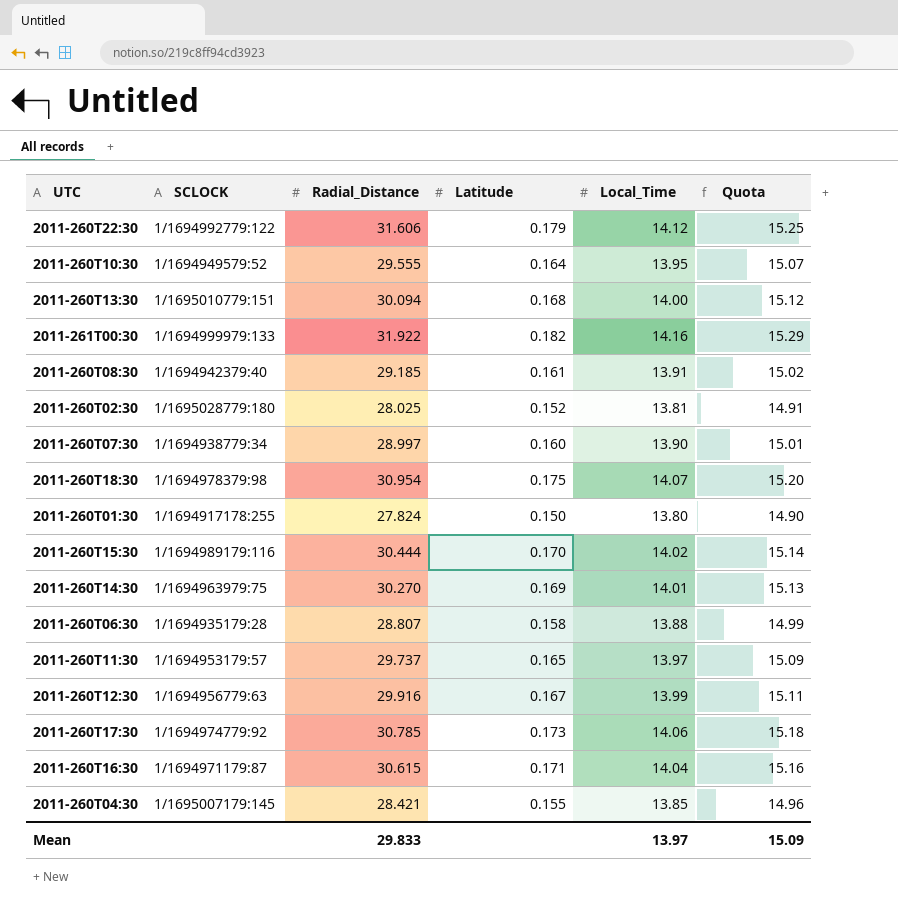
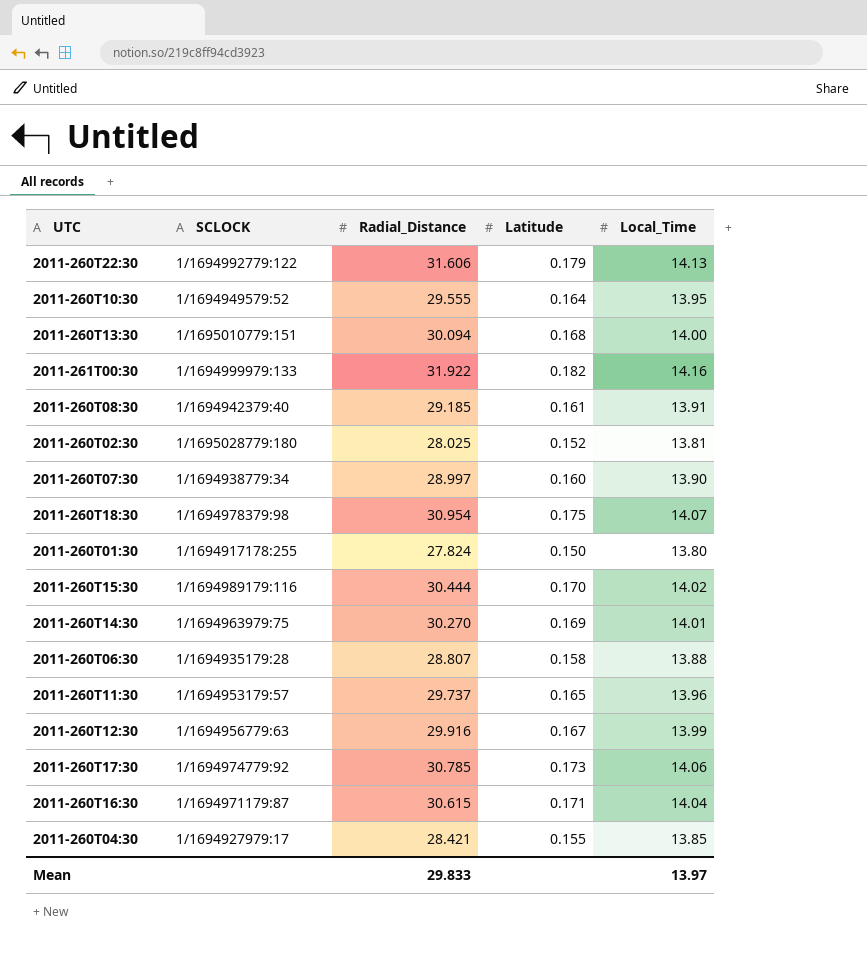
column Quota | formula: [Local_Time] * 1.08 -> none
2011-260T22:30 | Local_Time: 14.12 -> 14.13
2011-260T11:30 | Local_Time: 13.97 -> 13.96
2011-260T04:30 | SCLOCK: 1/1695007179:145 -> 1/1694927979:17

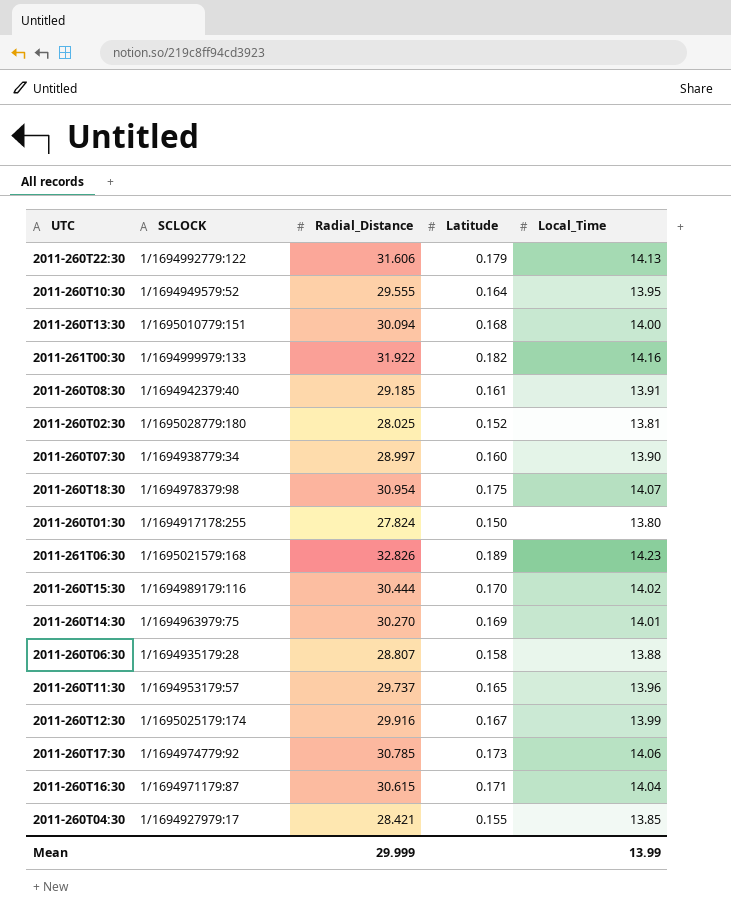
row 2011-261T06:30: none -> 1/1695021579:168 | 32.826 | 0.189 | 14.23
2011-260T12:30 | SCLOCK: 1/1694956779:63 -> 1/1695025179:174
Mean | Radial_Distance: 29.833 -> 29.999
Mean | Local_Time: 13.97 -> 13.99

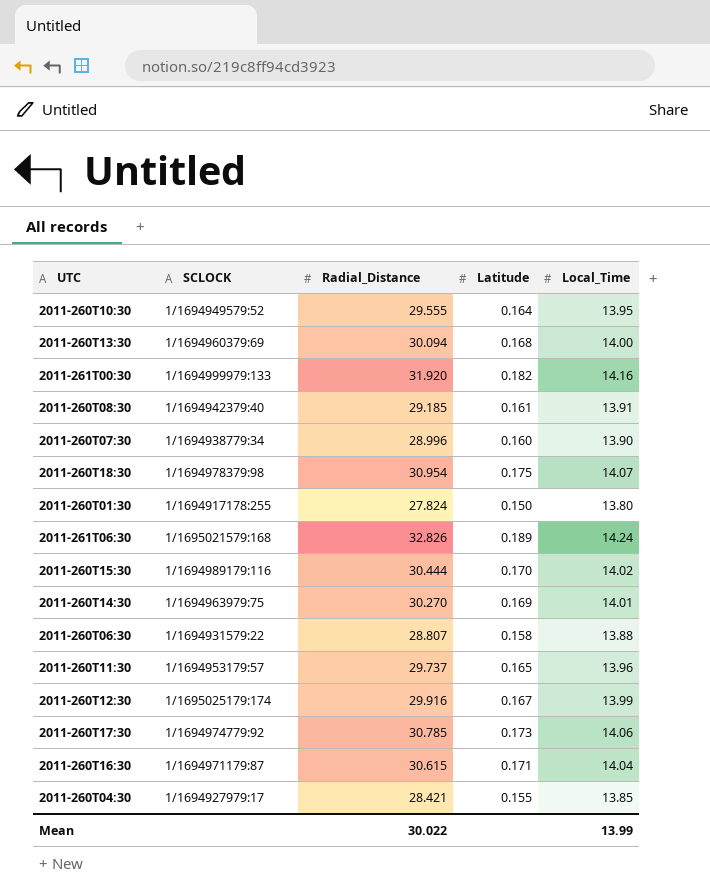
row 2011-260T22:30: 1/1694992779:122 | 31.606 | 0.179 | 14.13 -> none
row 2011-260T02:30: 1/1695028779:180 | 28.025 | 0.152 | 13.81 -> none
2011-260T13:30 | SCLOCK: 1/1695010779:151 -> 1/1694960379:69
2011-261T00:30 | Radial_Distance: 31.922 -> 31.920
2011-260T07:30 | Radial_Distance: 28.997 -> 28.996
2011-261T06:30 | Local_Time: 14.23 -> 14.24
2011-260T06:30 | SCLOCK: 1/1694935179:28 -> 1/1694931579:22
Mean | Radial_Distance: 29.999 -> 30.022

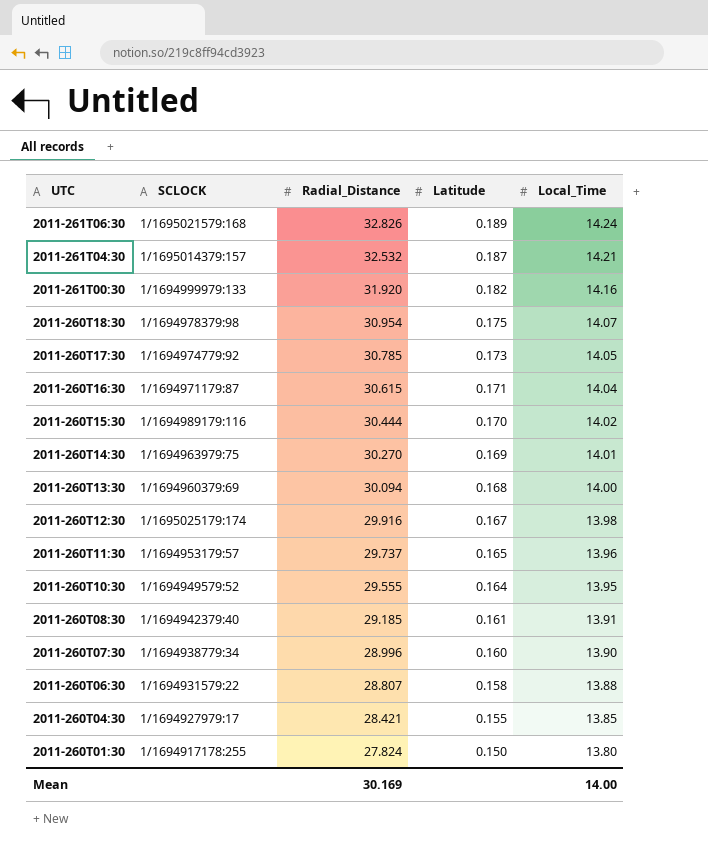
row order: none -> UTC descending
row 2011-261T04:30: none -> 1/1695014379:157 | 32.532 | 0.187 | 14.21
2011-260T17:30 | Local_Time: 14.06 -> 14.05
2011-260T12:30 | Local_Time: 13.99 -> 13.98
Mean | Radial_Distance: 30.022 -> 30.169
Mean | Local_Time: 13.99 -> 14.00

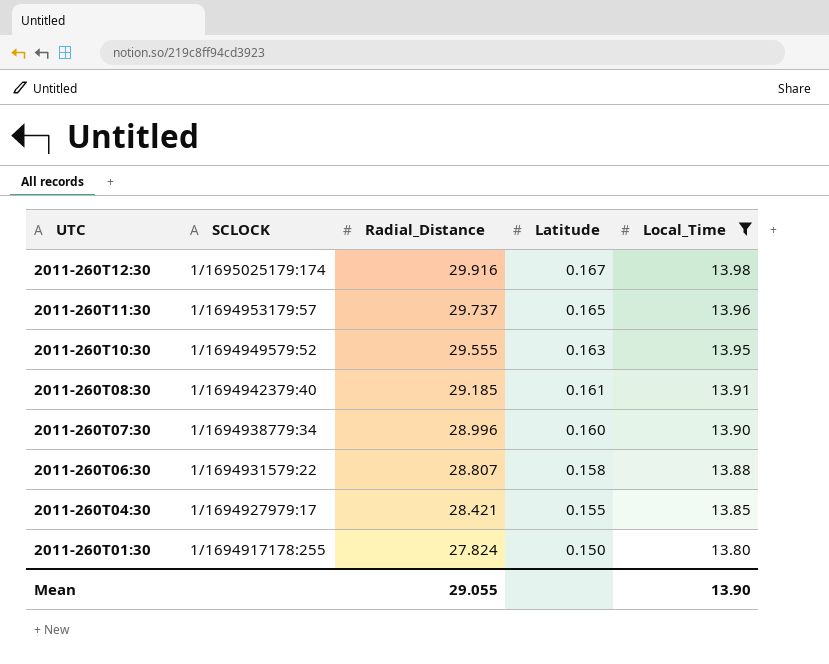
filter: none -> Local_Time <= 13.98
2011-260T10:30 | Latitude: 0.164 -> 0.163
Mean | Radial_Distance: 30.169 -> 29.055
Mean | Local_Time: 14.00 -> 13.90

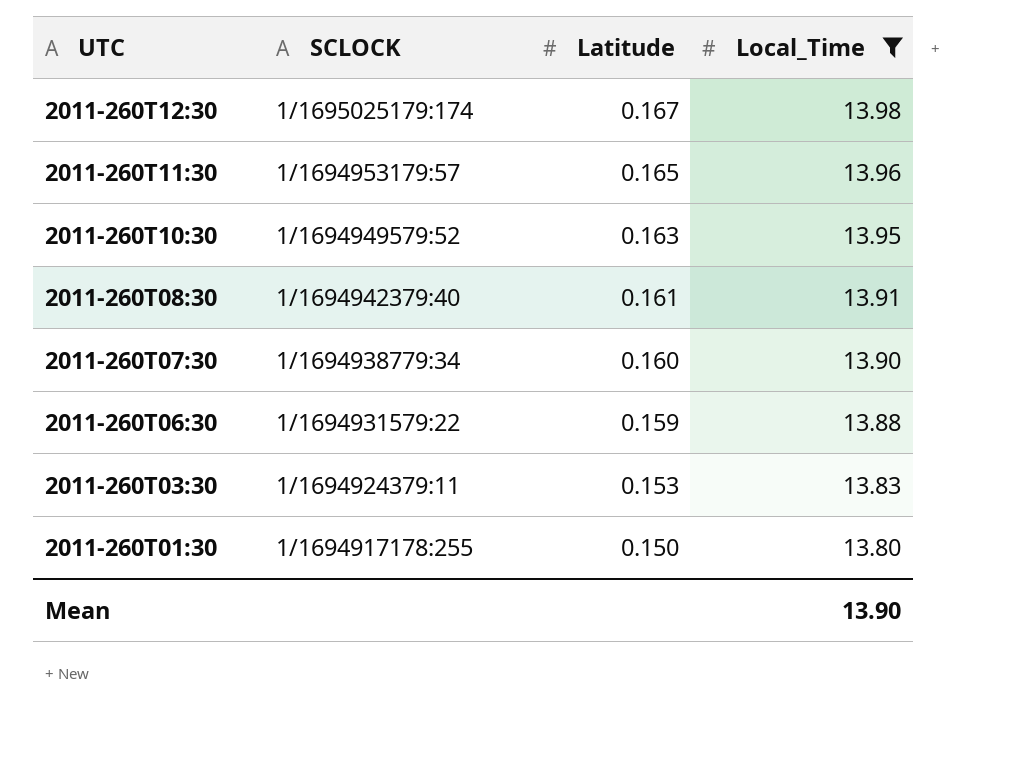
column Radial_Distance | position: 3 -> none
row 2011-260T04:30: 1/1694927979:17 | 28.421 | 0.155 | 13.85 -> none
2011-260T06:30 | Latitude: 0.158 -> 0.159
row 2011-260T03:30: none -> 1/1694924379:11 | 0.153 | 13.83

